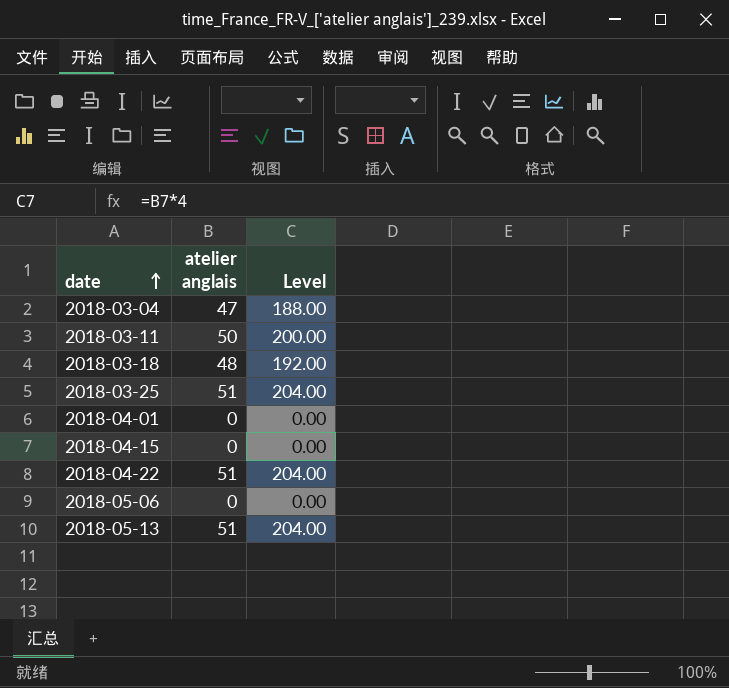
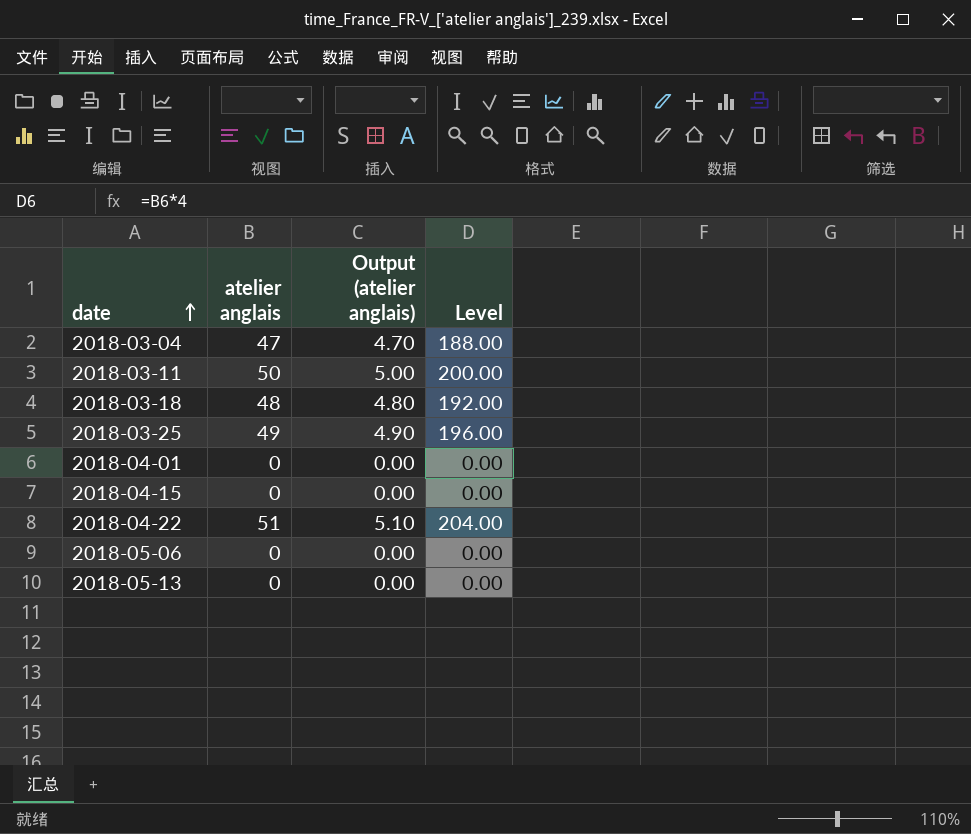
column Output (atelier anglais) | formula: none -> [atelier anglais] * 0.1
2018-03-25 | atelier anglais: 51 -> 49
2018-03-25 | Level: 204.00 -> 196.00
2018-05-13 | atelier anglais: 51 -> 0
2018-05-13 | Level: 204.00 -> 0.00

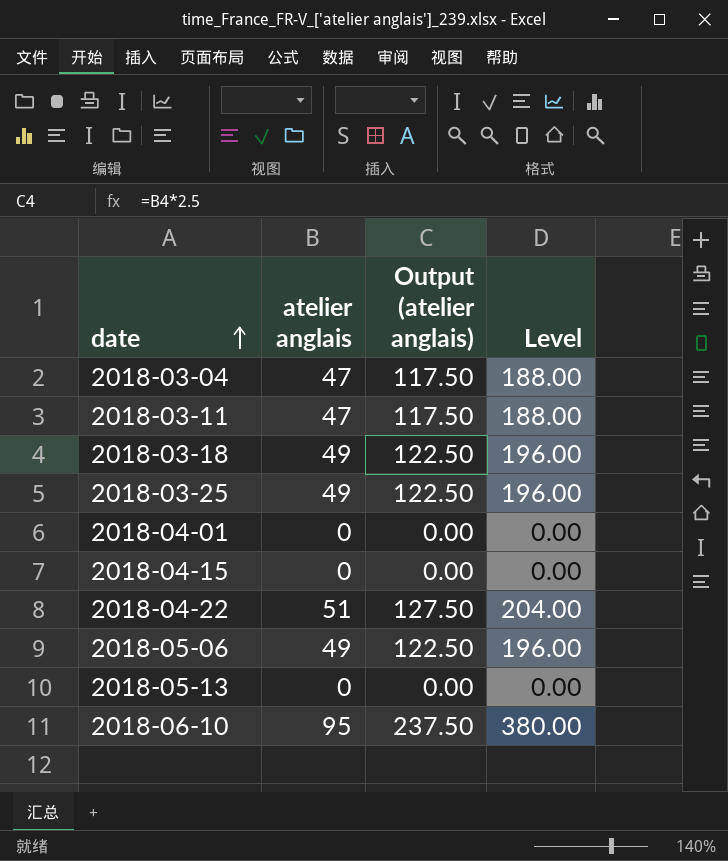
column Output (atelier anglais) | formula: [atelier anglais] * 0.1 -> [atelier anglais] * 2.5
2018-03-11 | atelier anglais: 50 -> 47
2018-03-11 | Level: 200.00 -> 188.00
2018-03-18 | atelier anglais: 48 -> 49
2018-03-18 | Level: 192.00 -> 196.00
2018-05-06 | atelier anglais: 0 -> 49
2018-05-06 | Level: 0.00 -> 196.00
row 2018-06-10: none -> 95 | 237.50 | 380.00

